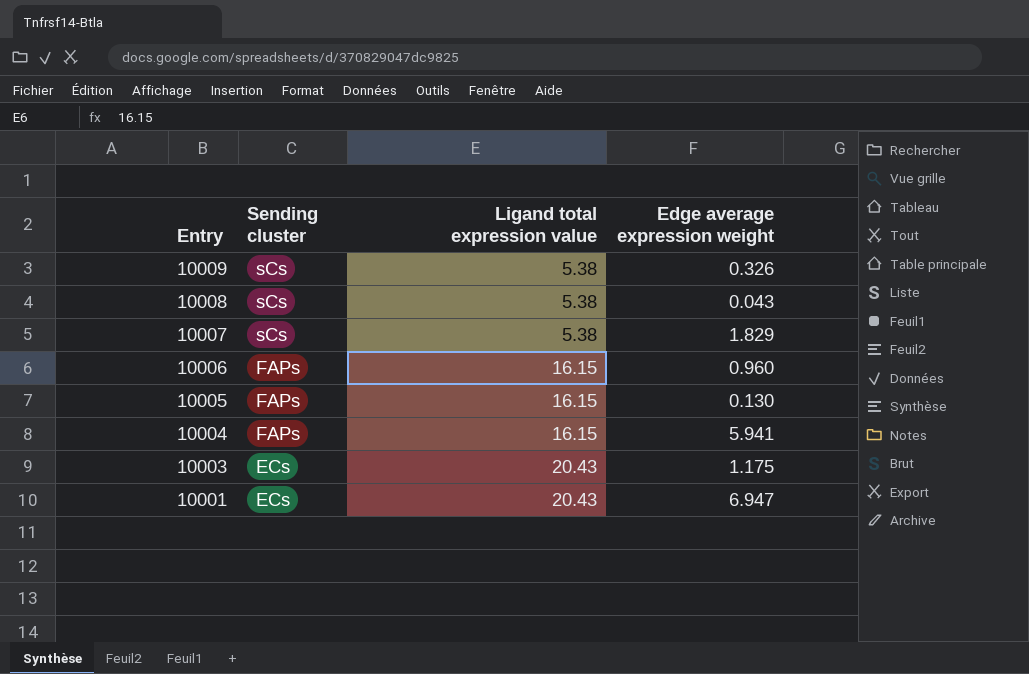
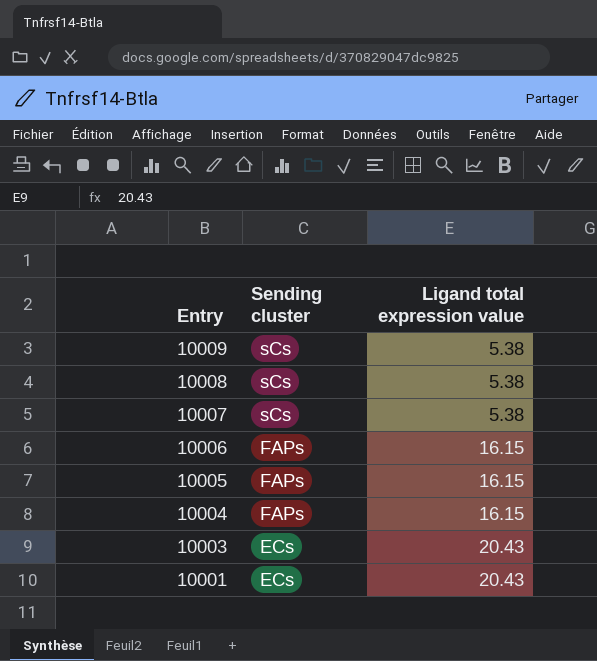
column Edge average expression weight | position: 4 -> none

